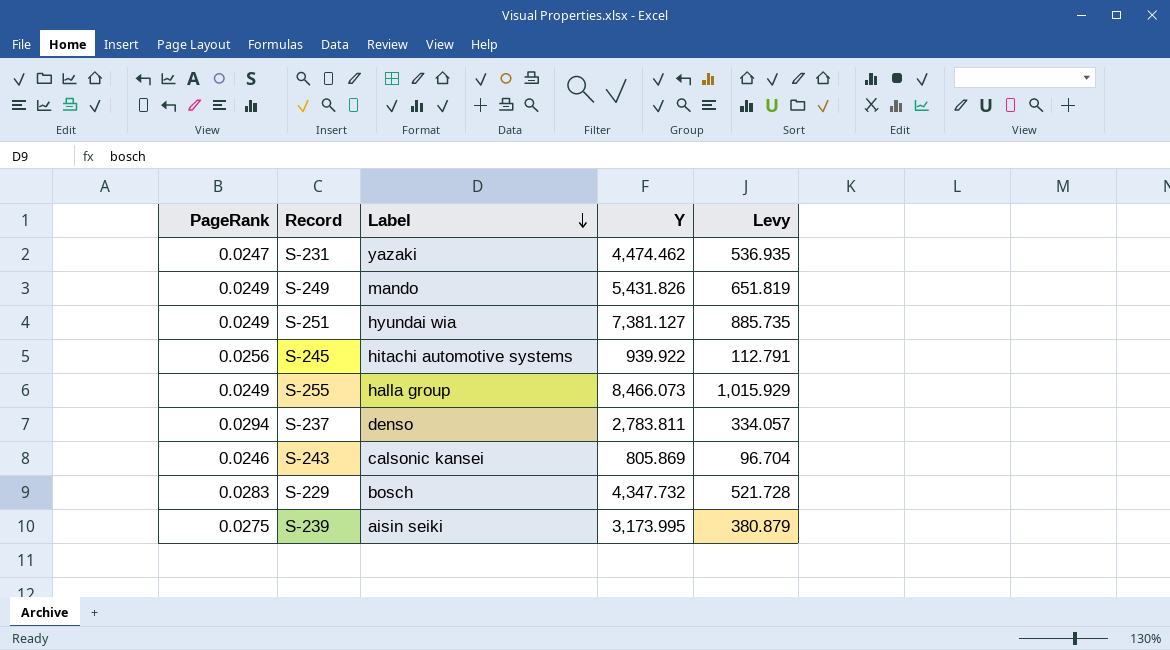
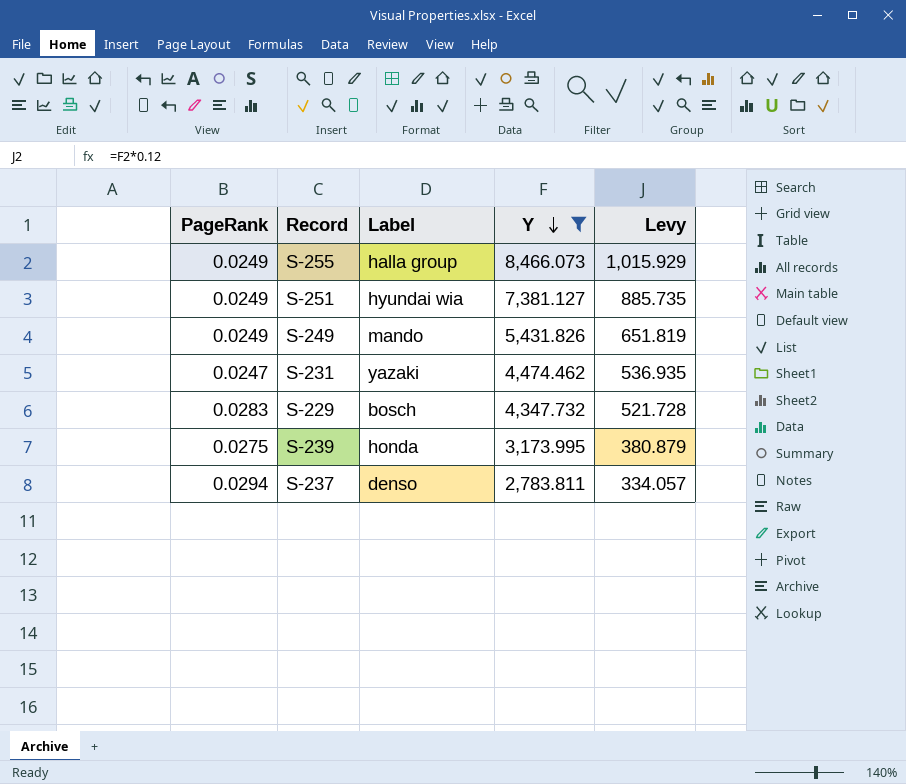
filter: none -> Y >= 2,783.811
row order: Label descending -> Y descending
S-239 | Label: aisin seiki -> honda

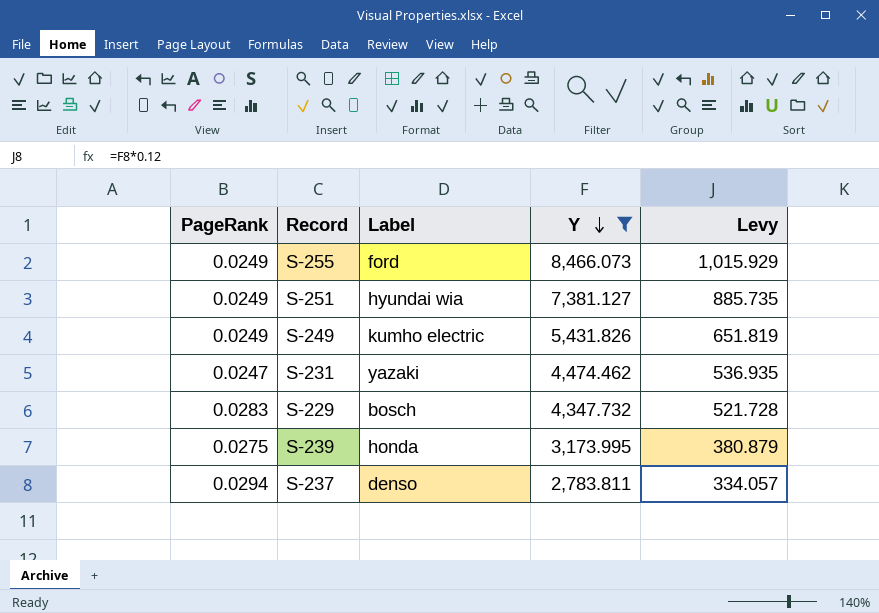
S-255 | Label: halla group -> ford
S-249 | Label: mando -> kumho electric

